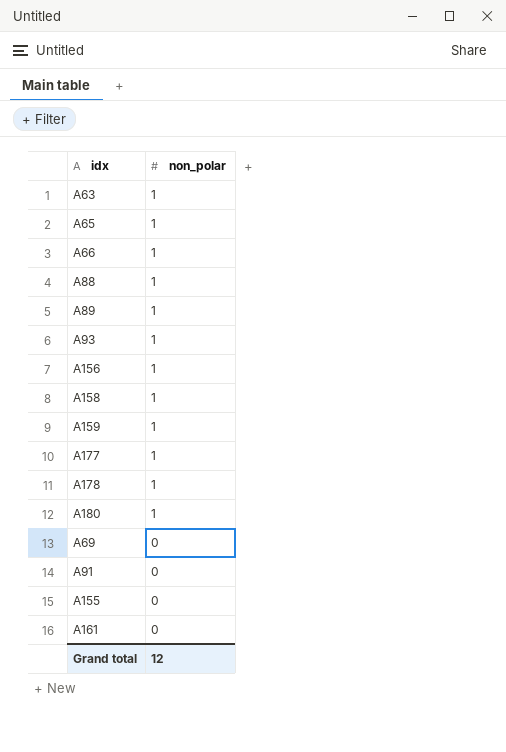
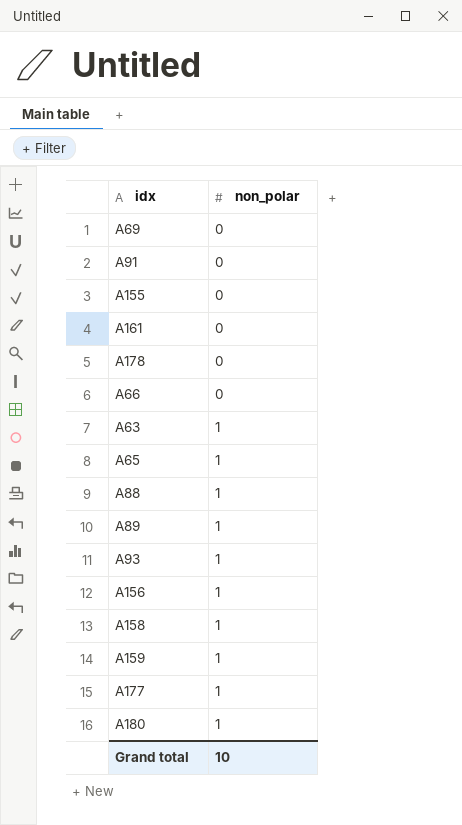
row order: non_polar descending -> non_polar ascending
A178 | non_polar: 1 -> 0
A66 | non_polar: 1 -> 0
Grand total | non_polar: 12 -> 10

